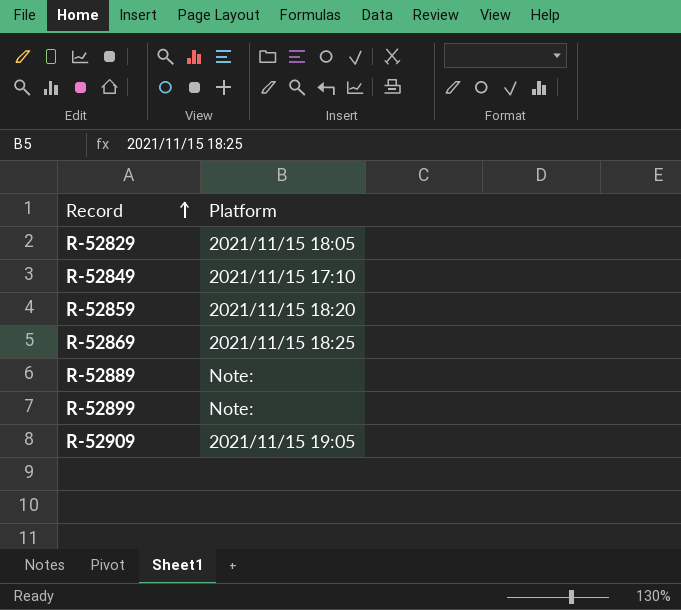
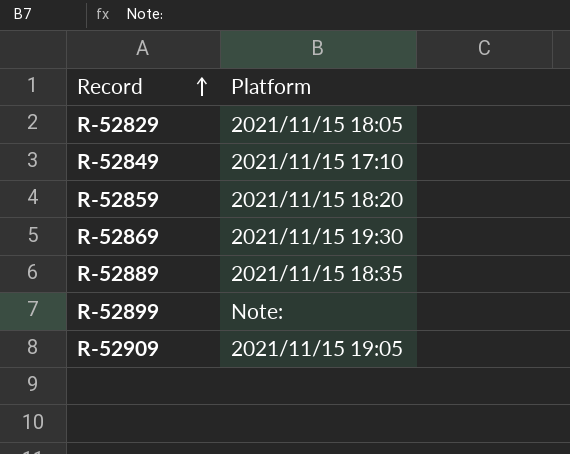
R-52869 | Platform: 2021/11/15 18:25 -> 2021/11/15 19:30
R-52889 | Platform: Note: -> 2021/11/15 18:35

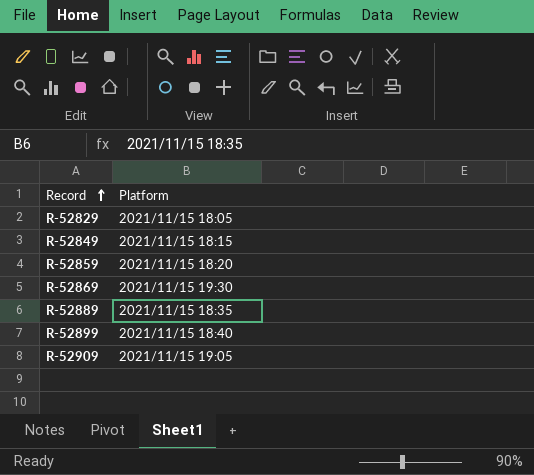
R-52849 | Platform: 2021/11/15 17:10 -> 2021/11/15 18:15
R-52899 | Platform: Note: -> 2021/11/15 18:40

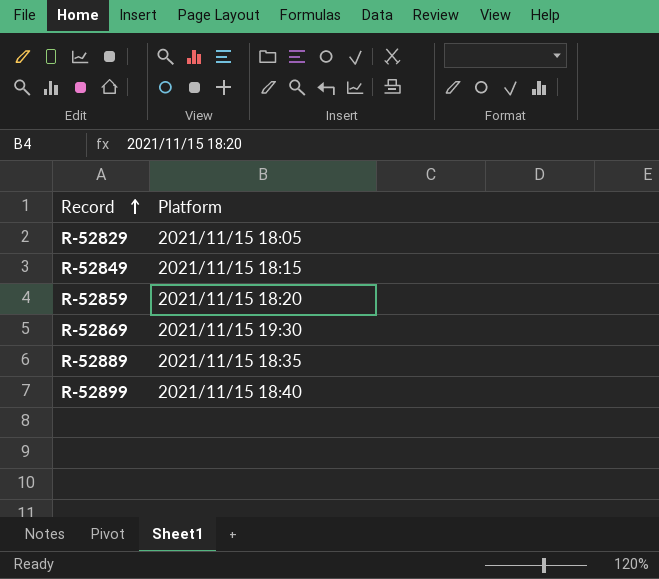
row R-52909: 2021/11/15 19:05 -> none

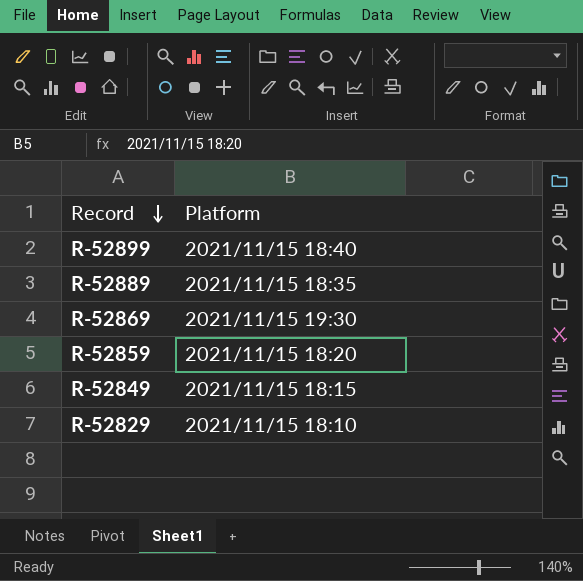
row order: Record ascending -> Record descending
R-52829 | Platform: 2021/11/15 18:05 -> 2021/11/15 18:10

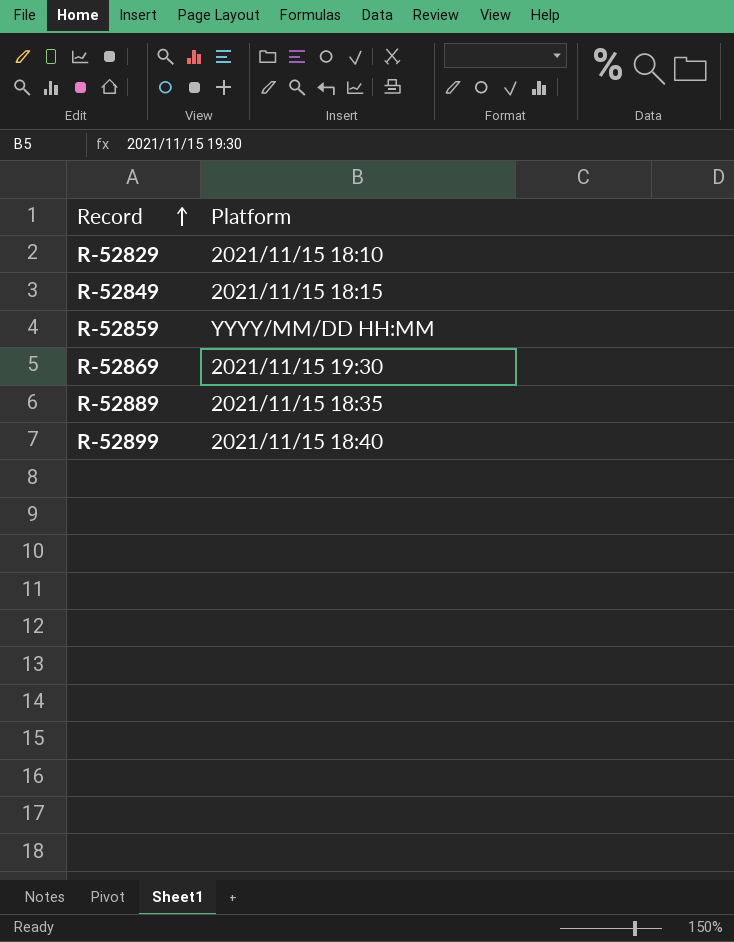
row order: Record descending -> Record ascending
R-52859 | Platform: 2021/11/15 18:20 -> YYYY/MM/DD HH:MM

